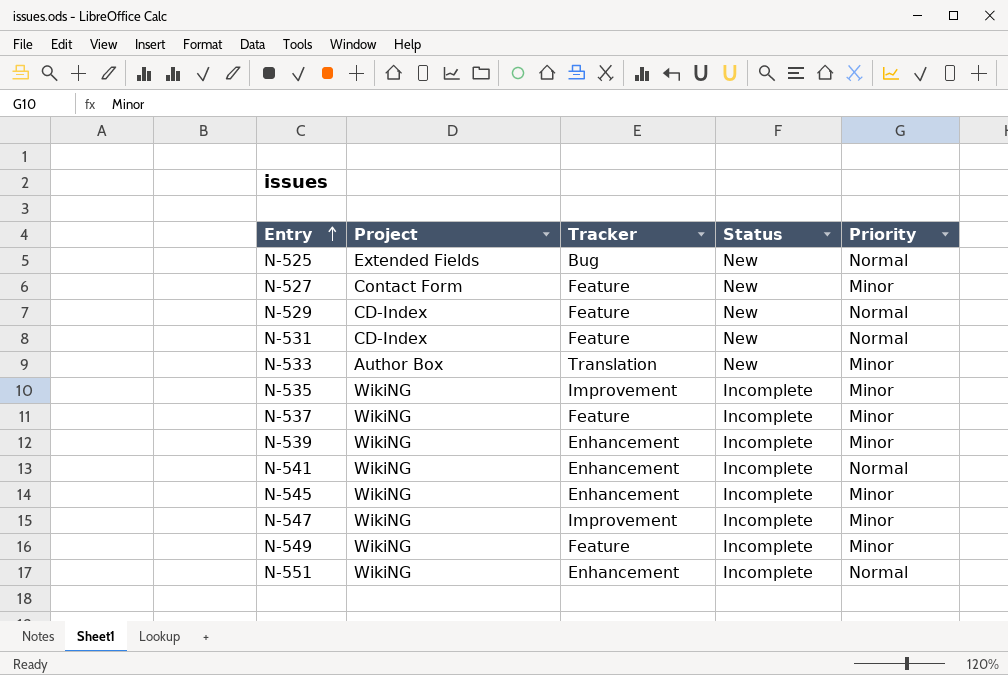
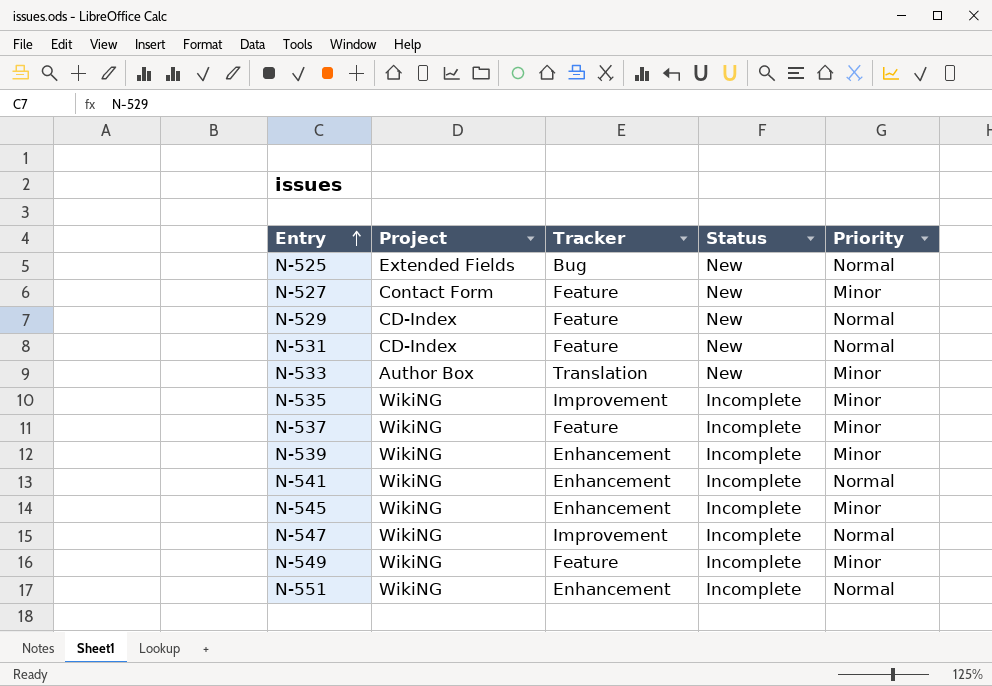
N-547 | Priority: Minor -> Normal

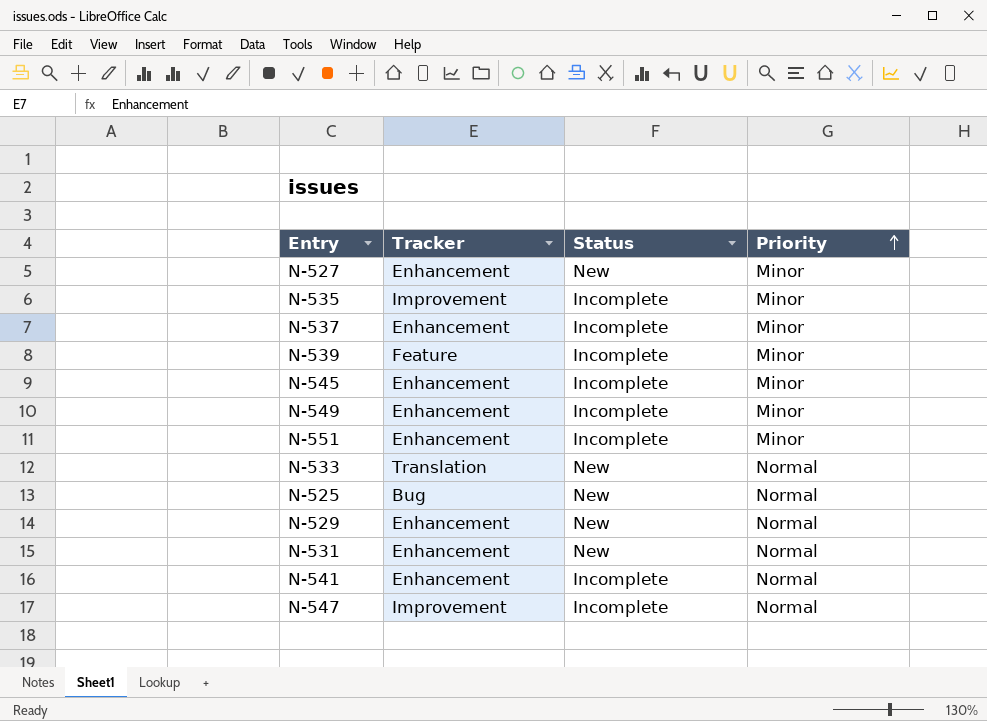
row order: Entry ascending -> Priority ascending
column Project | position: 2 -> none
N-527 | Tracker: Feature -> Enhancement
N-537 | Tracker: Feature -> Enhancement
N-539 | Tracker: Enhancement -> Feature
N-549 | Tracker: Feature -> Enhancement
N-551 | Priority: Normal -> Minor
N-533 | Priority: Minor -> Normal
N-529 | Tracker: Feature -> Enhancement
N-531 | Tracker: Feature -> Enhancement

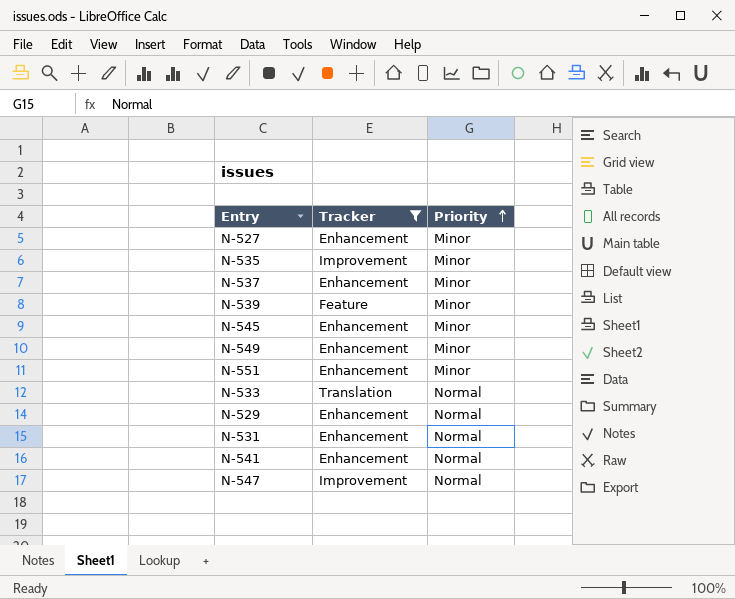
filter: none -> Tracker != Bug
column Status | position: 3 -> none

